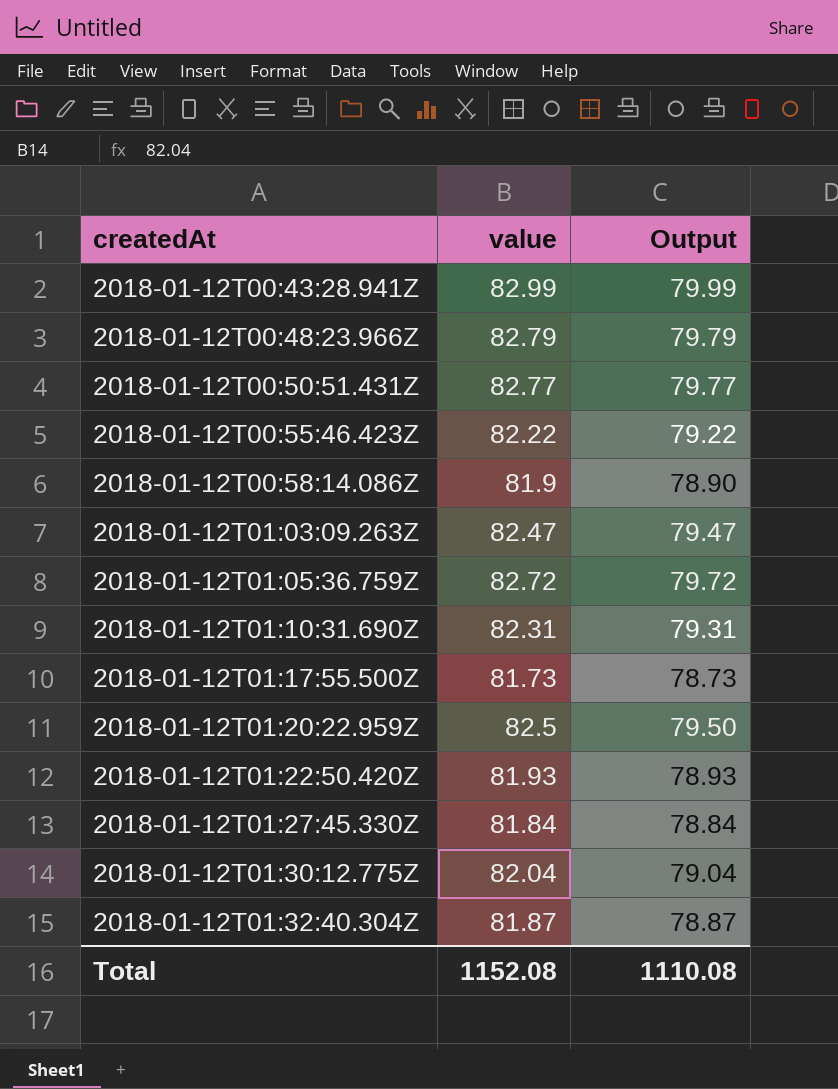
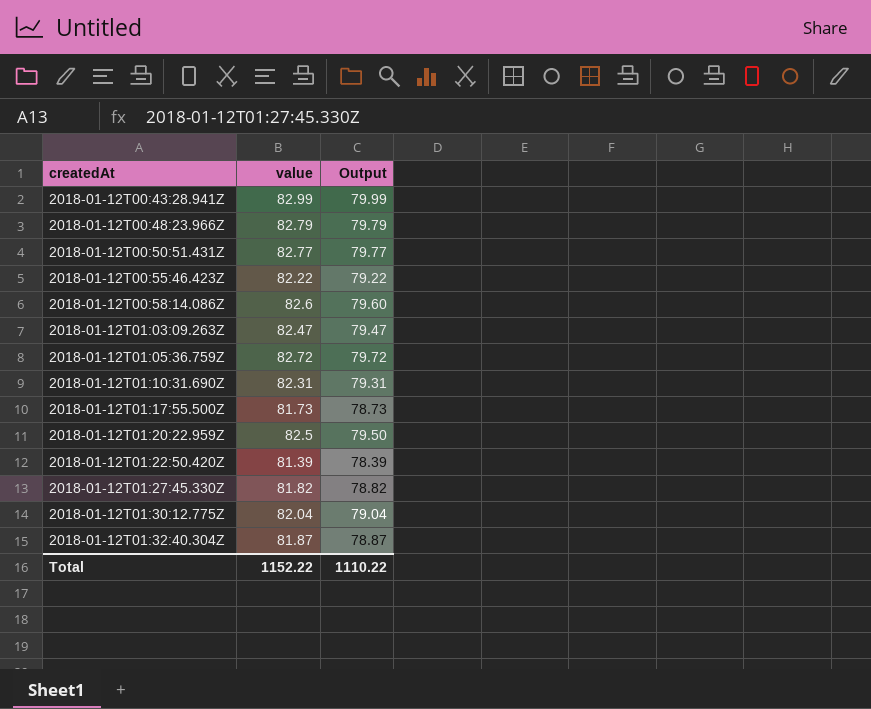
2018-01-12T00:58:14.086Z | value: 81.9 -> 82.6
2018-01-12T00:58:14.086Z | Output: 78.90 -> 79.60
2018-01-12T01:22:50.420Z | value: 81.93 -> 81.39
2018-01-12T01:22:50.420Z | Output: 78.93 -> 78.39
2018-01-12T01:27:45.330Z | value: 81.84 -> 81.82
2018-01-12T01:27:45.330Z | Output: 78.84 -> 78.82
Total | value: 1152.08 -> 1152.22
Total | Output: 1110.08 -> 1110.22

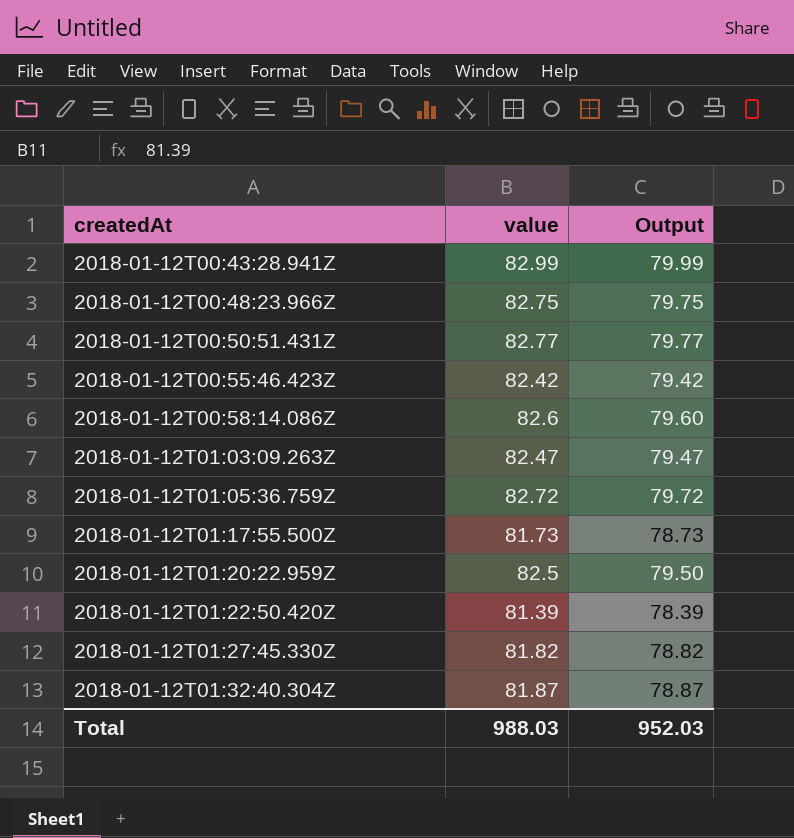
row 2018-01-12T01:10:31.690Z: 82.31 | 79.31 -> none
row 2018-01-12T01:30:12.775Z: 82.04 | 79.04 -> none
2018-01-12T00:48:23.966Z | value: 82.79 -> 82.75
2018-01-12T00:48:23.966Z | Output: 79.79 -> 79.75
2018-01-12T00:55:46.423Z | value: 82.22 -> 82.42
2018-01-12T00:55:46.423Z | Output: 79.22 -> 79.42
Total | value: 1152.22 -> 988.03
Total | Output: 1110.22 -> 952.03

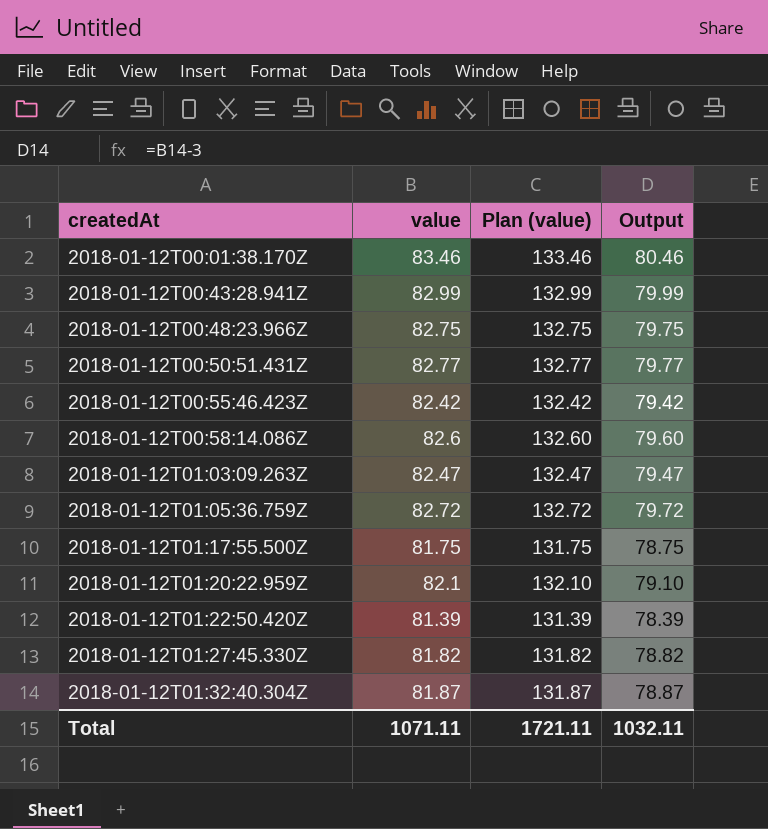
column Plan (value) | formula: none -> [value] + 50
row 2018-01-12T00:01:38.170Z: none -> 83.46 | 133.46 | 80.46
2018-01-12T01:17:55.500Z | value: 81.73 -> 81.75
2018-01-12T01:17:55.500Z | Output: 78.73 -> 78.75
2018-01-12T01:20:22.959Z | value: 82.5 -> 82.1
2018-01-12T01:20:22.959Z | Output: 79.50 -> 79.10
Total | value: 988.03 -> 1071.11
Total | Output: 952.03 -> 1032.11

